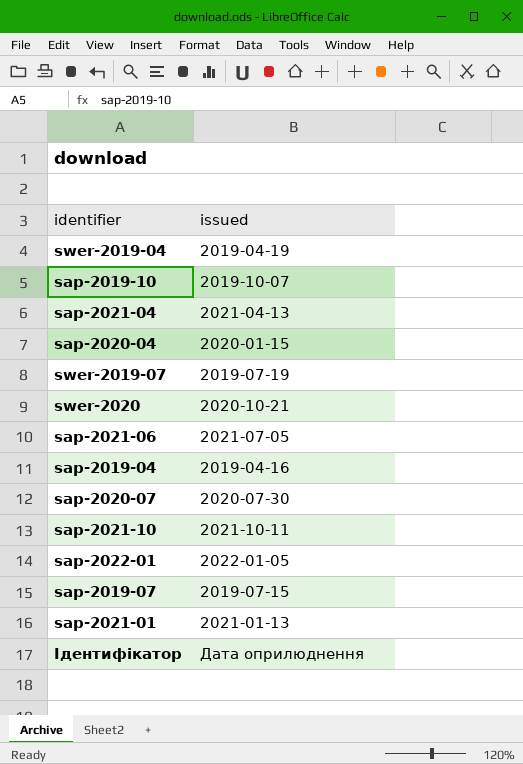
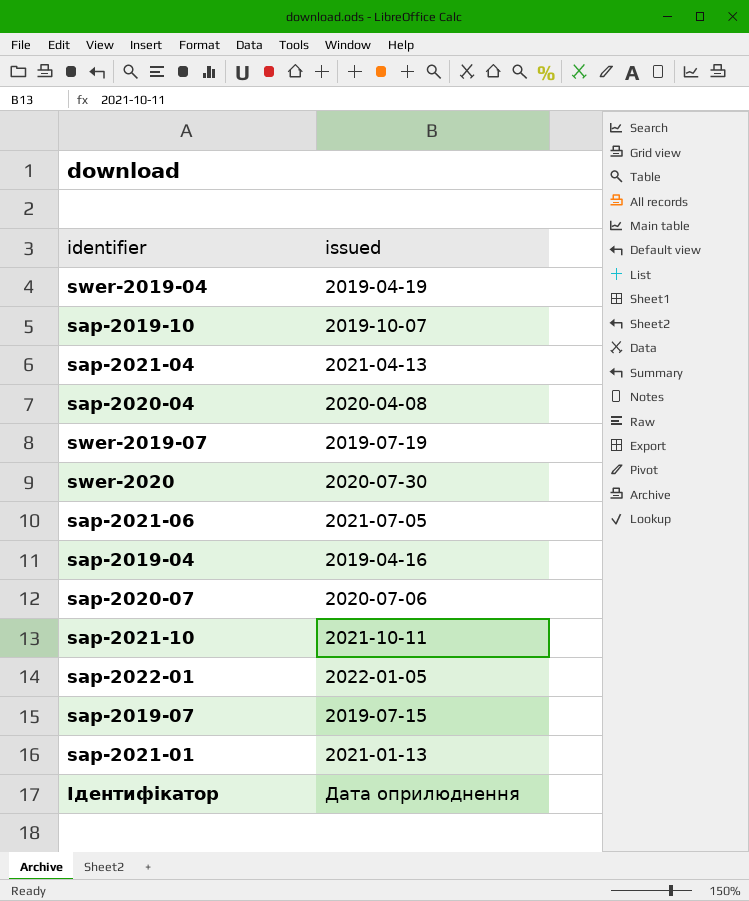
sap-2020-04 | issued: 2020-01-15 -> 2020-04-08
swer-2020 | issued: 2020-10-21 -> 2020-07-30
sap-2020-07 | issued: 2020-07-30 -> 2020-07-06

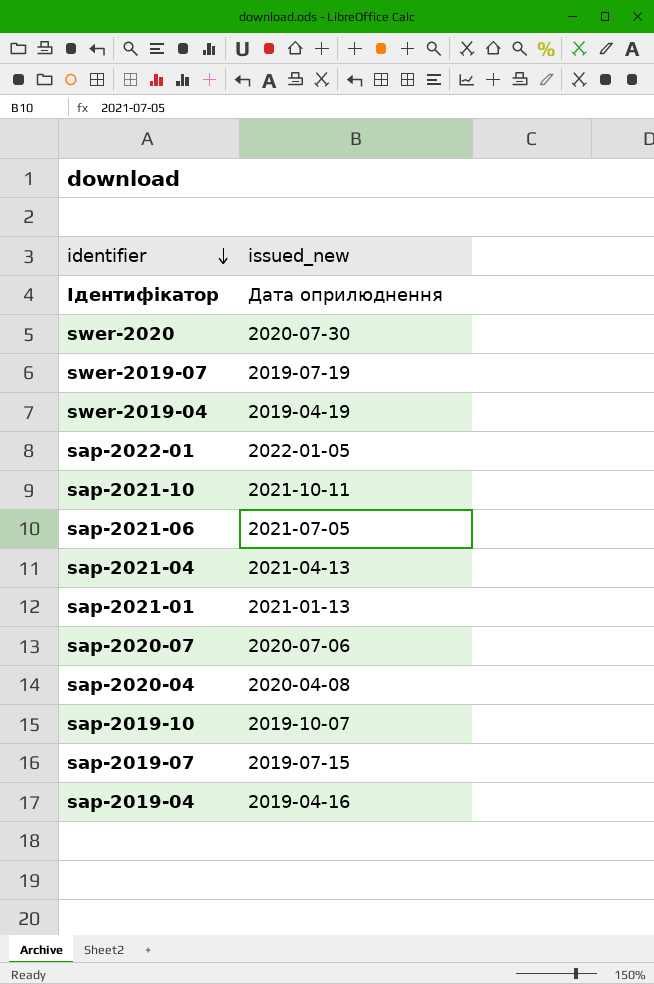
row order: none -> identifier descending
column name: issued -> issued_new

